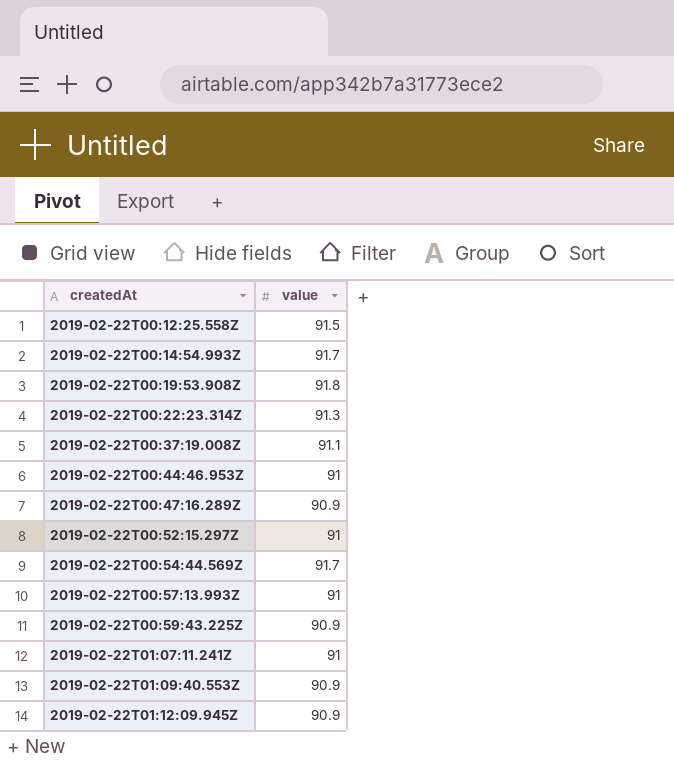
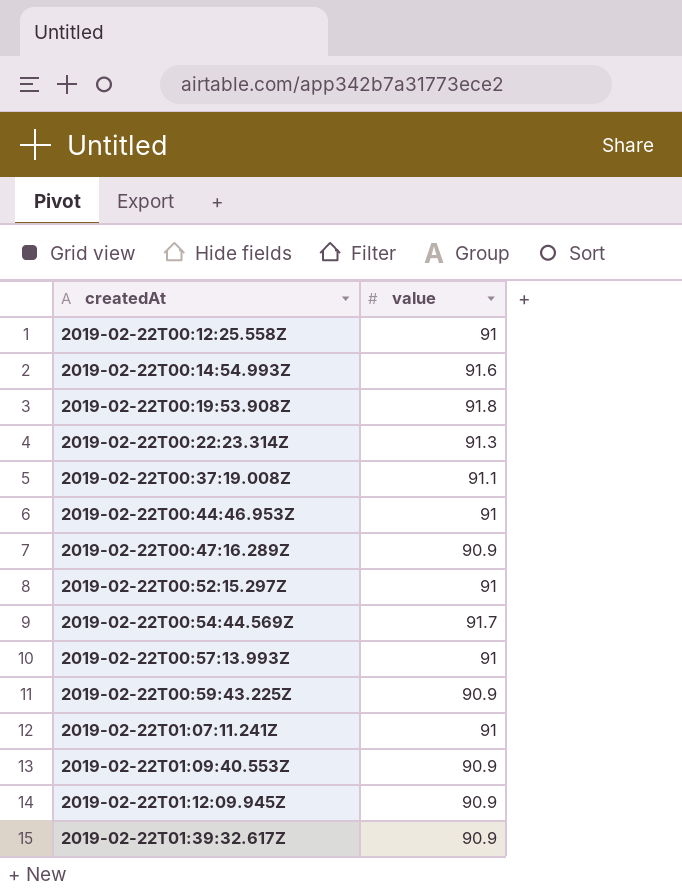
2019-02-22T00:12:25.558Z | value: 91.5 -> 91
2019-02-22T00:14:54.993Z | value: 91.7 -> 91.6
row 2019-02-22T01:39:32.617Z: none -> 90.9

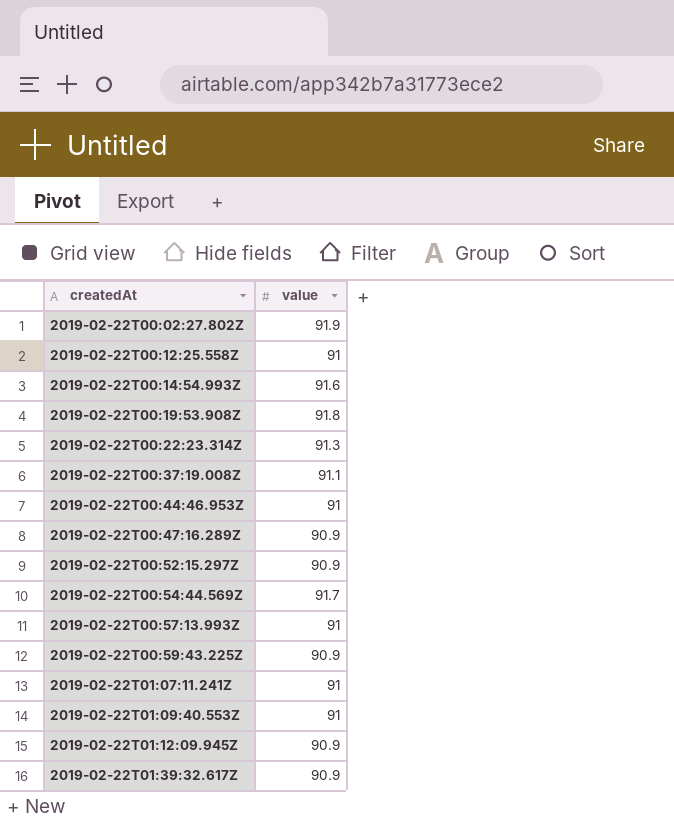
row 2019-02-22T00:02:27.802Z: none -> 91.9
2019-02-22T00:52:15.297Z | value: 91 -> 90.9
2019-02-22T01:09:40.553Z | value: 90.9 -> 91

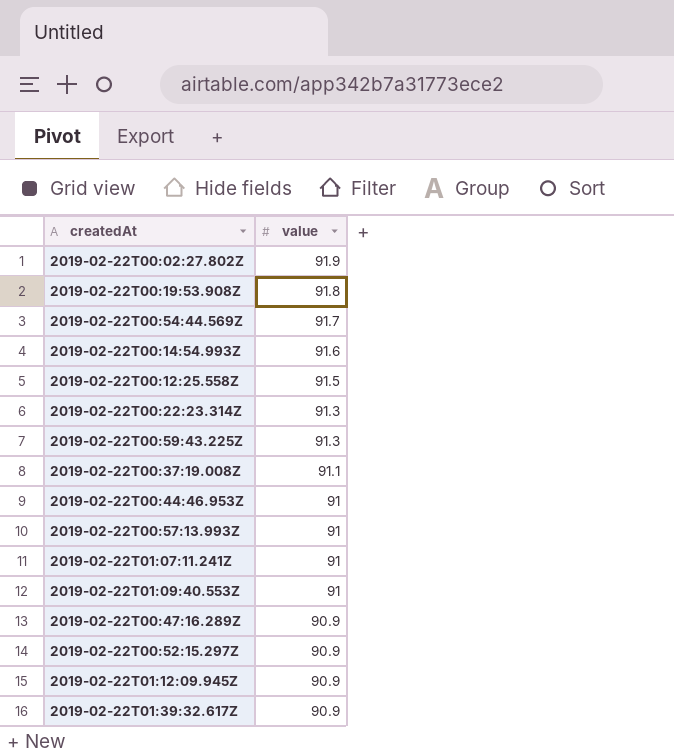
row order: createdAt ascending -> value descending
2019-02-22T00:12:25.558Z | value: 91 -> 91.5
2019-02-22T00:59:43.225Z | value: 90.9 -> 91.3

